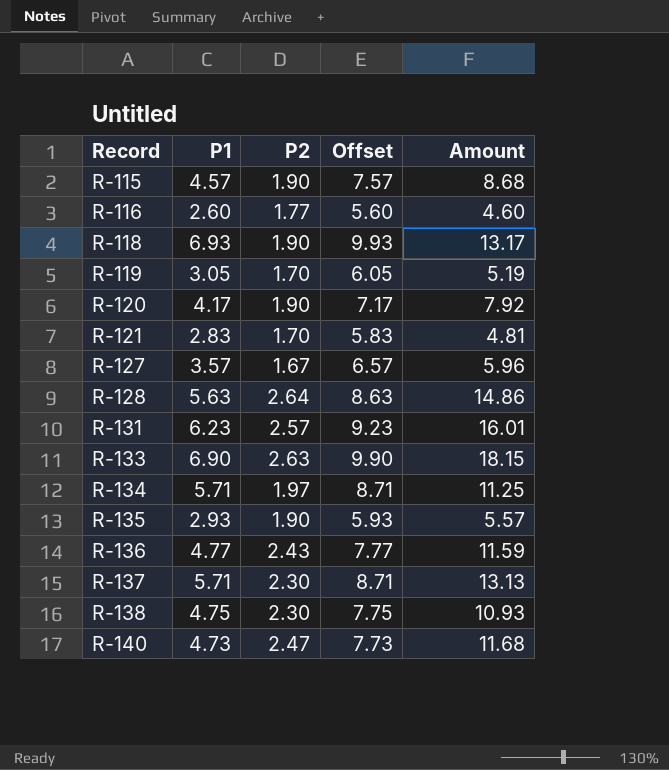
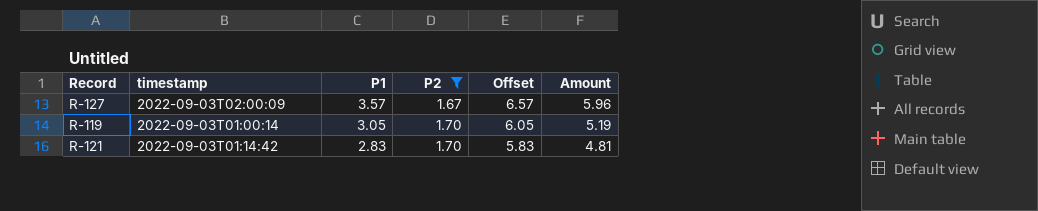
filter: none -> P2 <= 1.70
row order: Record ascending -> P1 descending
column timestamp | position: none -> 2

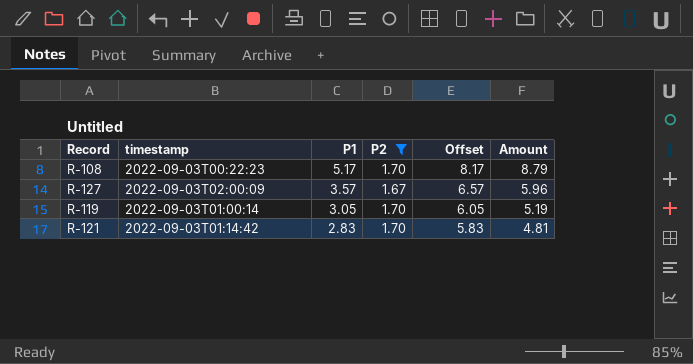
row R-108: none -> 2022-09-03T00:22:23 | 5.17 | 1.70 | 8.17 | 8.79

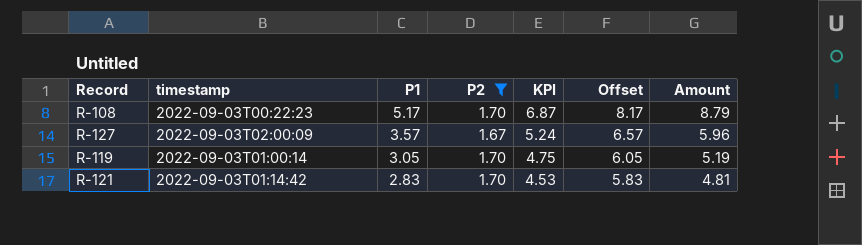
column KPI | formula: none -> [P1] + [P2]

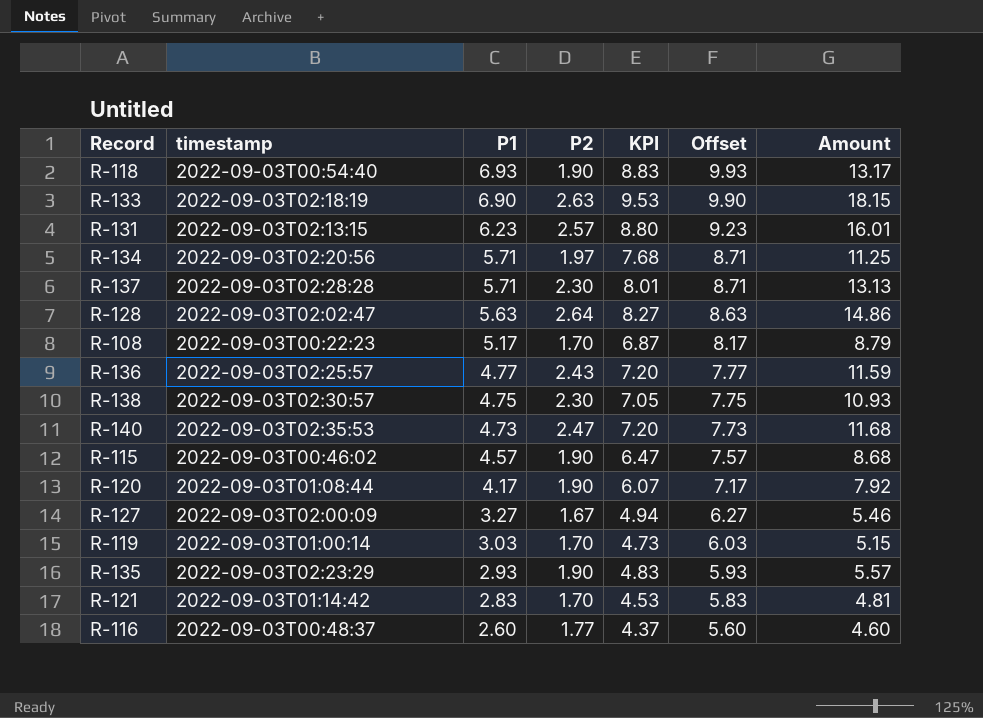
filter: P2 <= 1.70 -> none
R-127 | P1: 3.57 -> 3.27
R-127 | KPI: 5.24 -> 4.94
R-127 | Offset: 6.57 -> 6.27
R-127 | Amount: 5.96 -> 5.46
R-119 | P1: 3.05 -> 3.03
R-119 | KPI: 4.75 -> 4.73
R-119 | Offset: 6.05 -> 6.03
R-119 | Amount: 5.19 -> 5.15

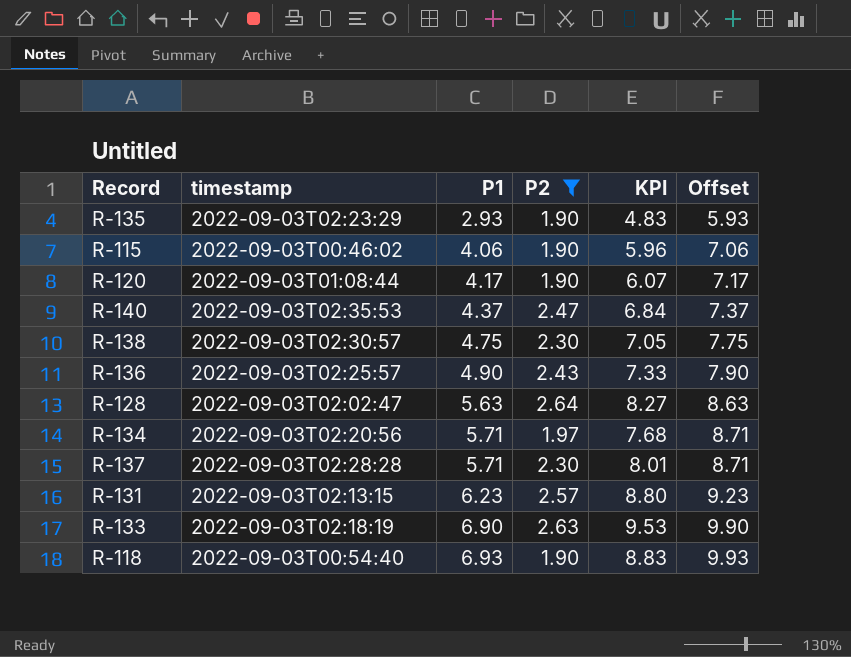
filter: none -> P2 >= 1.90
row order: P1 descending -> P1 ascending
column Amount | formula: [P1] * [P2] -> none
R-115 | P1: 4.57 -> 4.06
R-115 | KPI: 6.47 -> 5.96
R-115 | Offset: 7.57 -> 7.06
R-140 | P1: 4.73 -> 4.37
R-140 | KPI: 7.20 -> 6.84
R-140 | Offset: 7.73 -> 7.37
R-136 | P1: 4.77 -> 4.90
R-136 | KPI: 7.20 -> 7.33
R-136 | Offset: 7.77 -> 7.90

